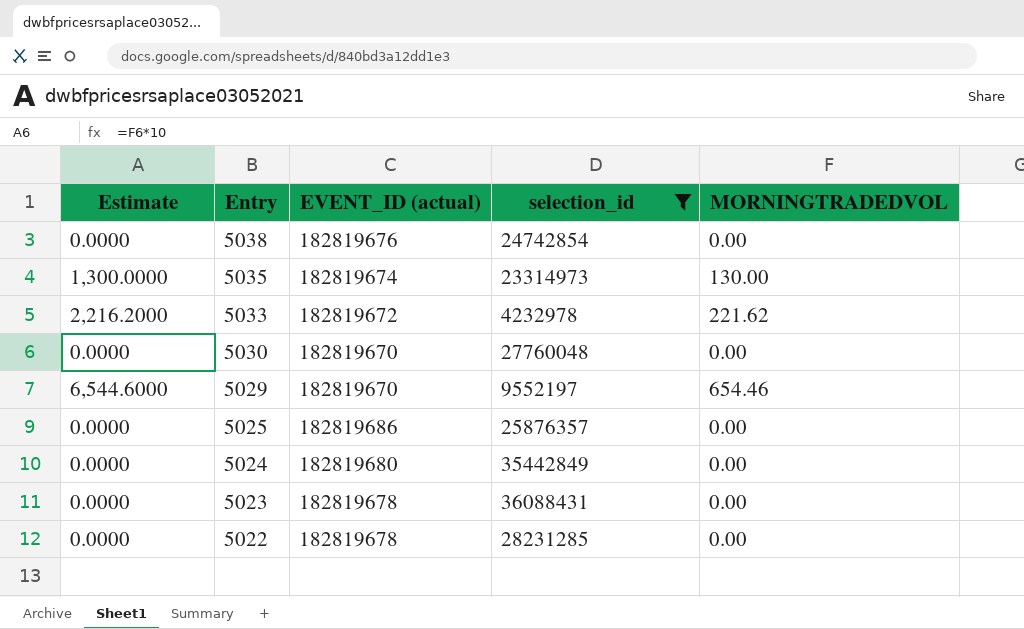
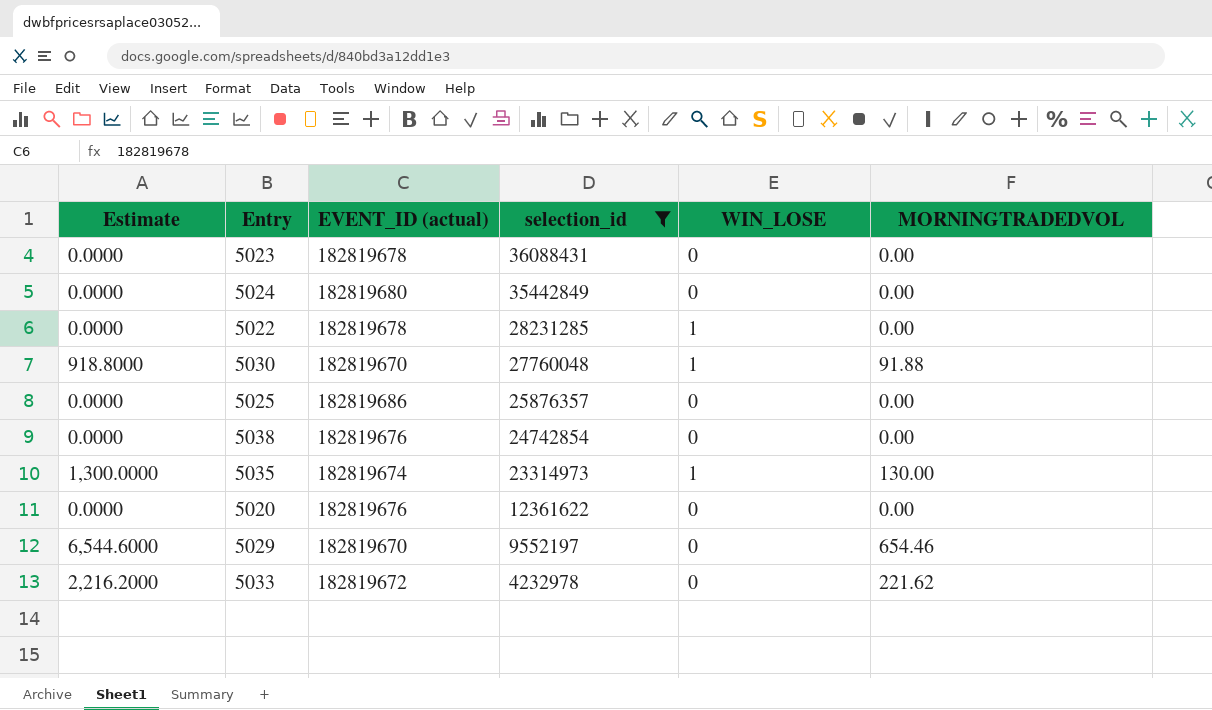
row order: Entry descending -> selection_id descending
column WIN_LOSE | position: none -> 5
5030 | Estimate: 0.0000 -> 918.8000
5030 | MORNINGTRADEDVOL: 0.00 -> 91.88
row 5020: none -> 0.0000 | 182819676 | 12361622 | 0 | 0.00

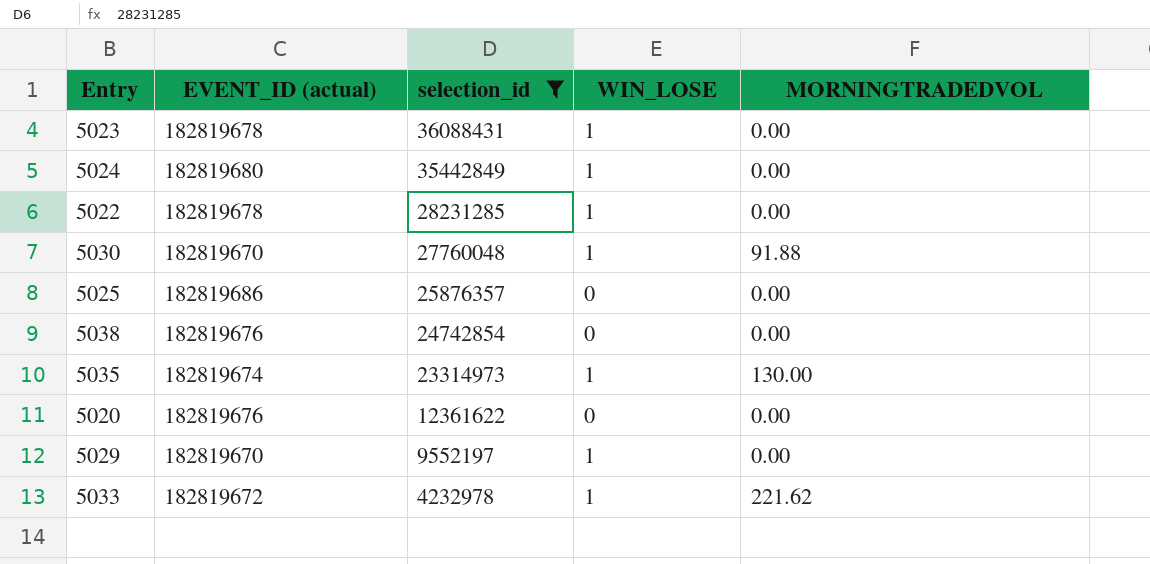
column Estimate | formula: [MORNINGTRADEDVOL] * 10 -> none
5023 | WIN_LOSE: 0 -> 1
5024 | WIN_LOSE: 0 -> 1
5029 | WIN_LOSE: 0 -> 1
5029 | MORNINGTRADEDVOL: 654.46 -> 0.00
5033 | WIN_LOSE: 0 -> 1

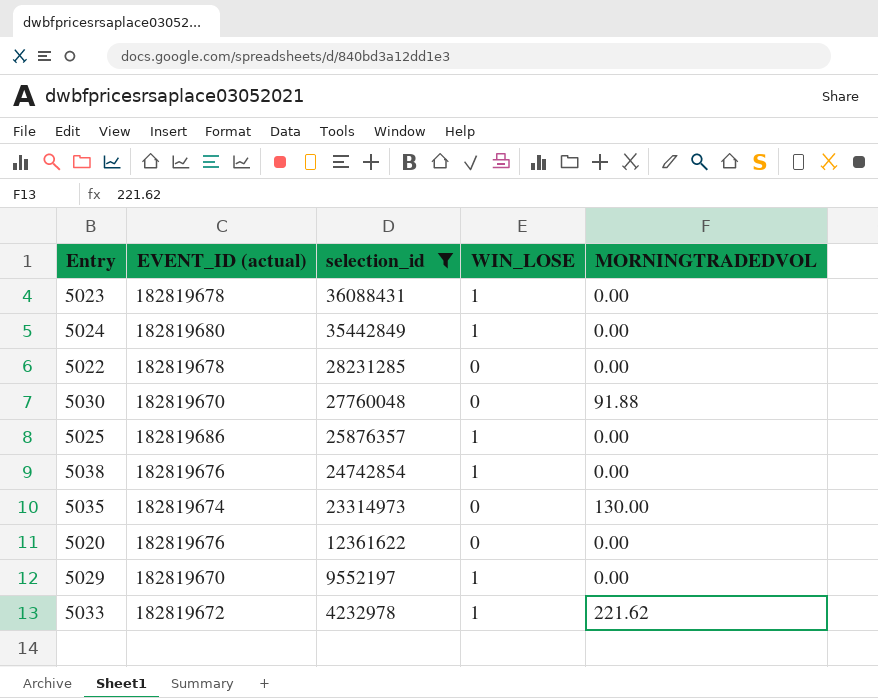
5022 | WIN_LOSE: 1 -> 0
5030 | WIN_LOSE: 1 -> 0
5025 | WIN_LOSE: 0 -> 1
5038 | WIN_LOSE: 0 -> 1
5035 | WIN_LOSE: 1 -> 0

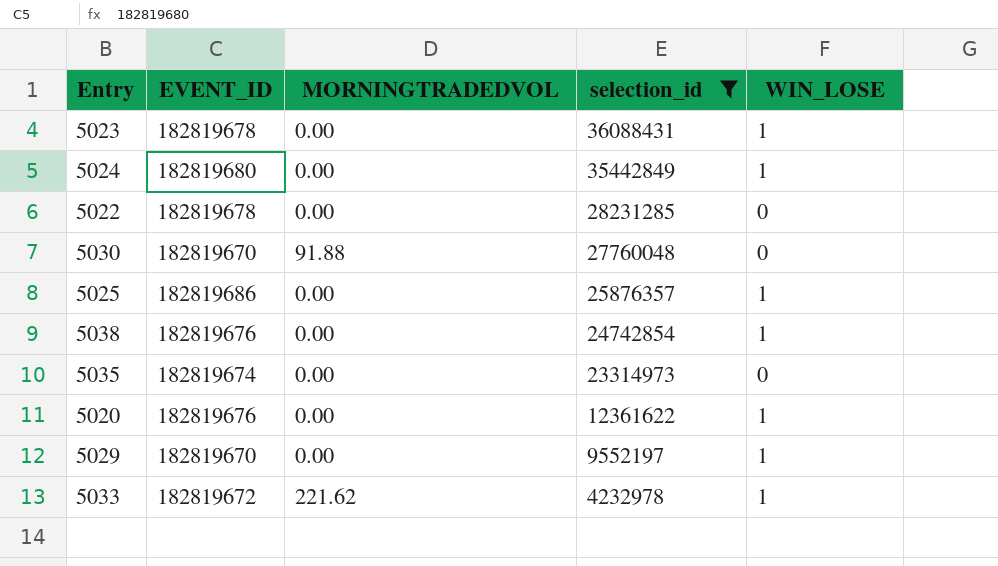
column name: EVENT_ID (actual) -> EVENT_ID
column MORNINGTRADEDVOL | position: 5 -> 3
5035 | MORNINGTRADEDVOL: 130.00 -> 0.00
5020 | WIN_LOSE: 0 -> 1

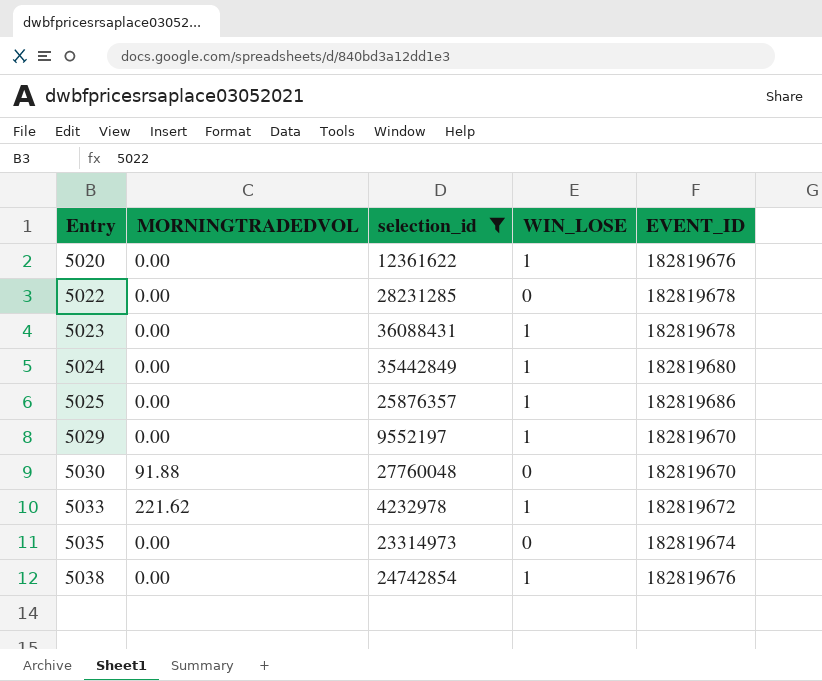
row order: selection_id descending -> Entry ascending
column EVENT_ID | position: 2 -> 5

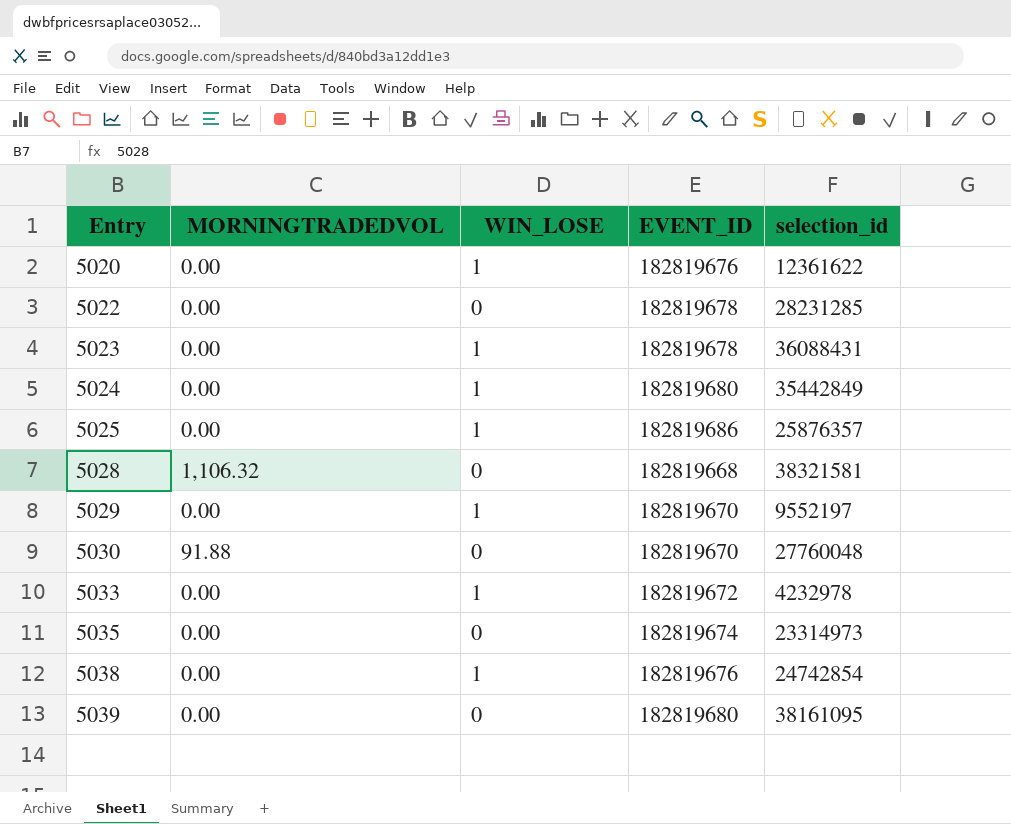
filter: selection_id <= 36088431 -> none
column selection_id | position: 3 -> 5
5033 | MORNINGTRADEDVOL: 221.62 -> 0.00

